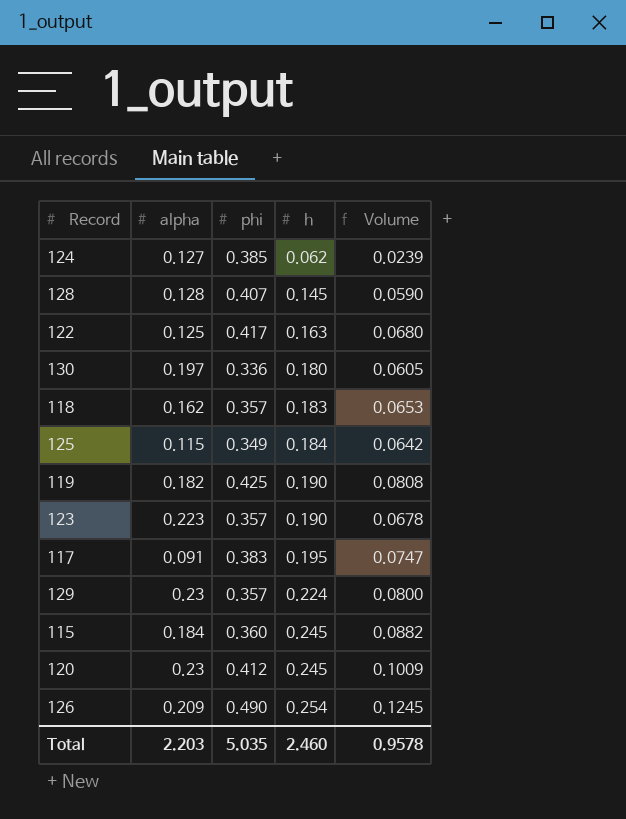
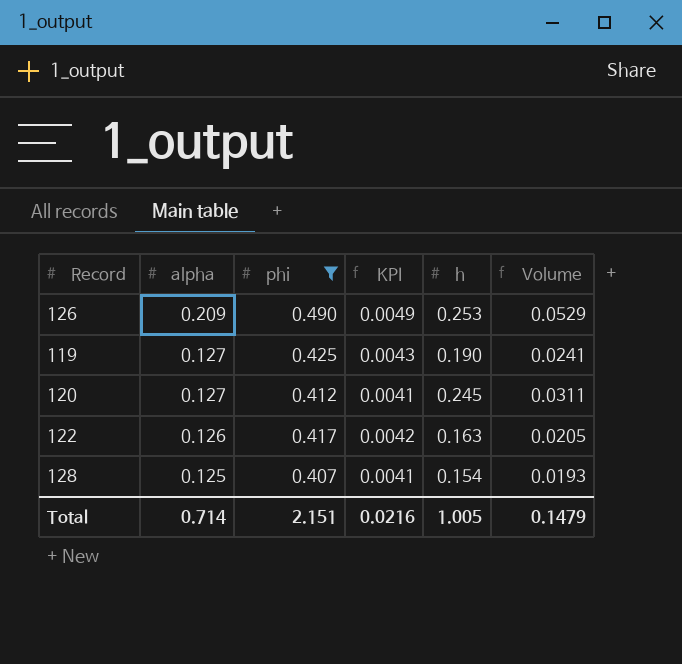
filter: none -> phi >= 0.407
row order: h ascending -> alpha descending
column KPI | formula: none -> [phi] * 0.01
column Volume | formula: [phi] * [h] -> [alpha] * [h]
126 | h: 0.254 -> 0.253
119 | alpha: 0.182 -> 0.127
120 | alpha: 0.23 -> 0.127
122 | alpha: 0.125 -> 0.126
128 | alpha: 0.128 -> 0.125
128 | h: 0.145 -> 0.154
Total | alpha: 2.203 -> 0.714
Total | phi: 5.035 -> 2.151
Total | h: 2.460 -> 1.005
Total | Volume: 0.9578 -> 0.1479

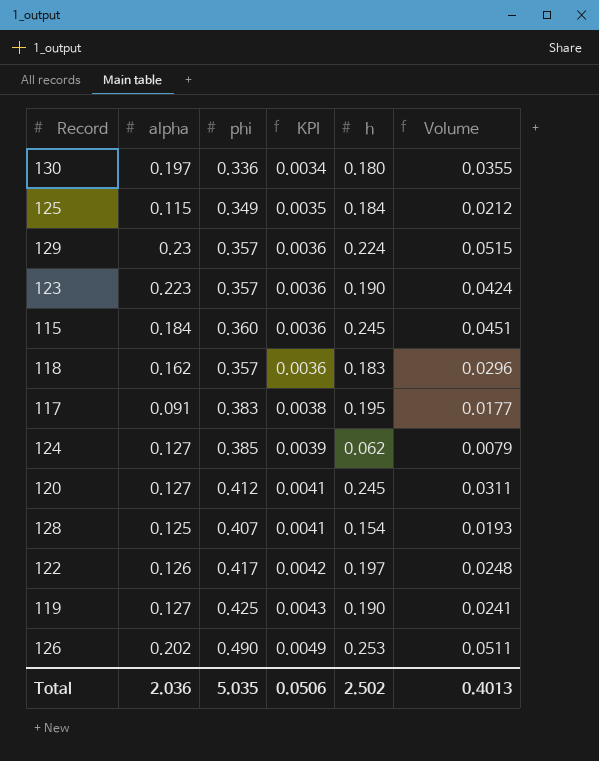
filter: phi >= 0.407 -> none
row order: alpha descending -> KPI ascending
122 | h: 0.163 -> 0.197
122 | Volume: 0.0205 -> 0.0248
126 | alpha: 0.209 -> 0.202
126 | Volume: 0.0529 -> 0.0511
Total | alpha: 0.714 -> 2.036
Total | phi: 2.151 -> 5.035
Total | KPI: 0.0216 -> 0.0506
Total | h: 1.005 -> 2.502
Total | Volume: 0.1479 -> 0.4013

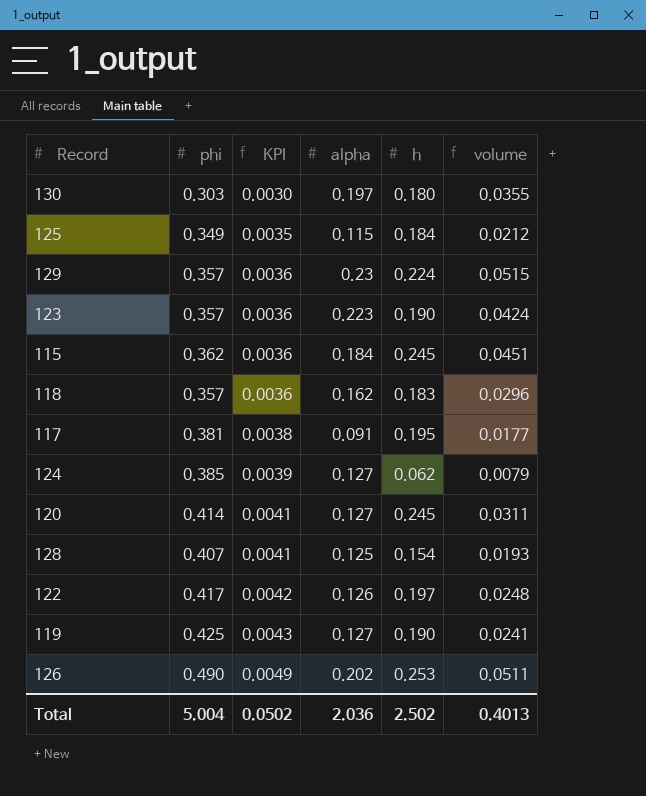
column alpha | position: 2 -> 4
column name: Volume -> volume
130 | phi: 0.336 -> 0.303
130 | KPI: 0.0034 -> 0.0030
115 | phi: 0.360 -> 0.362
117 | phi: 0.383 -> 0.381
120 | phi: 0.412 -> 0.414
Total | phi: 5.035 -> 5.004
Total | KPI: 0.0506 -> 0.0502

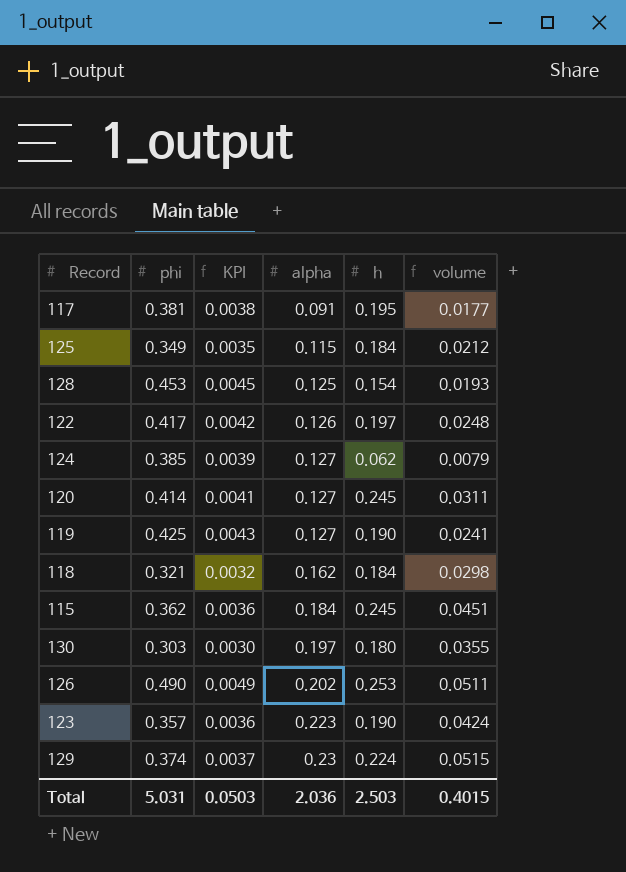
row order: KPI ascending -> alpha ascending
128 | phi: 0.407 -> 0.453
128 | KPI: 0.0041 -> 0.0045
118 | phi: 0.357 -> 0.321
118 | KPI: 0.0036 -> 0.0032
118 | h: 0.183 -> 0.184
118 | volume: 0.0296 -> 0.0298
129 | phi: 0.357 -> 0.374
129 | KPI: 0.0036 -> 0.0037
Total | phi: 5.004 -> 5.031
Total | KPI: 0.0502 -> 0.0503
Total | h: 2.502 -> 2.503
Total | volume: 0.4013 -> 0.4015

